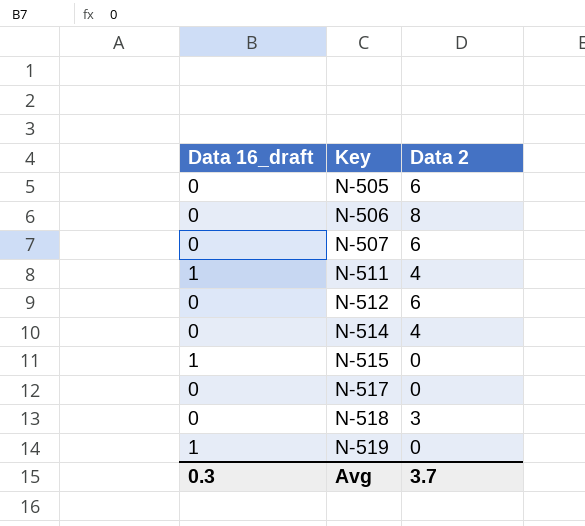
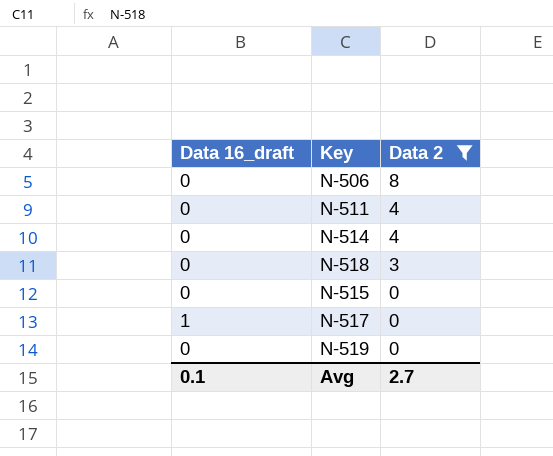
filter: none -> Data 2 != 6
row order: Key ascending -> Data 2 descending
N-511 | Data 16_draft: 1 -> 0
N-515 | Data 16_draft: 1 -> 0
N-517 | Data 16_draft: 0 -> 1
N-519 | Data 16_draft: 1 -> 0
Avg | Data 16_draft: 0.3 -> 0.1
Avg | Data 2: 3.7 -> 2.7

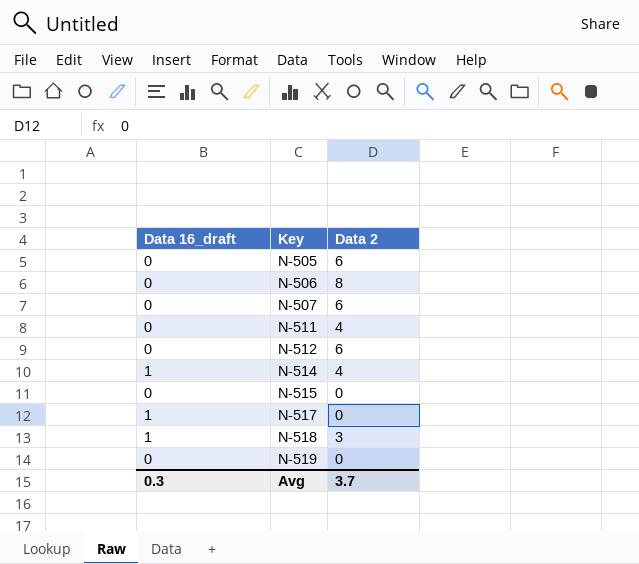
filter: Data 2 != 6 -> none
row order: Data 2 descending -> Key ascending
N-514 | Data 16_draft: 0 -> 1
N-518 | Data 16_draft: 0 -> 1
Avg | Data 16_draft: 0.1 -> 0.3
Avg | Data 2: 2.7 -> 3.7

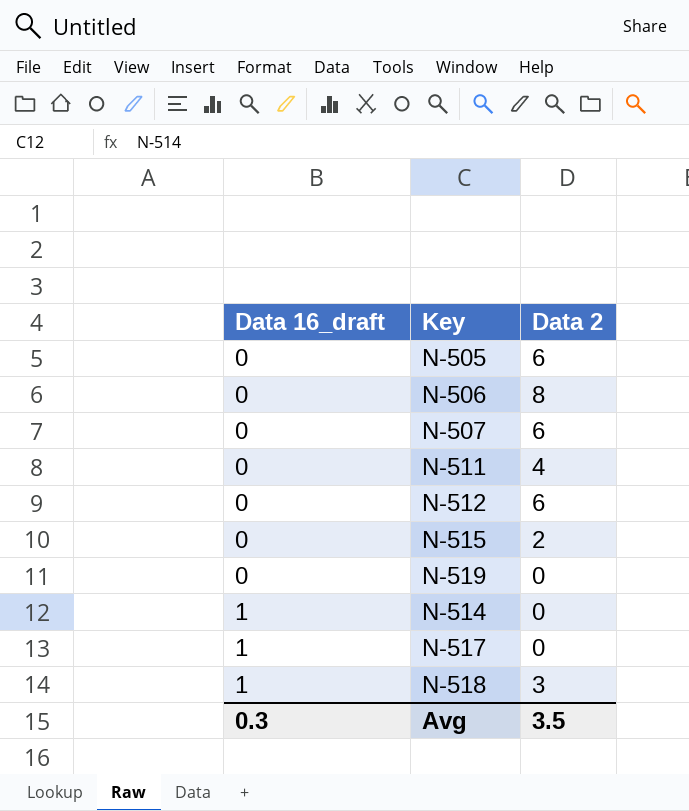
row order: Key ascending -> Data 16_draft ascending
N-515 | Data 2: 0 -> 2
N-514 | Data 2: 4 -> 0
Avg | Data 2: 3.7 -> 3.5

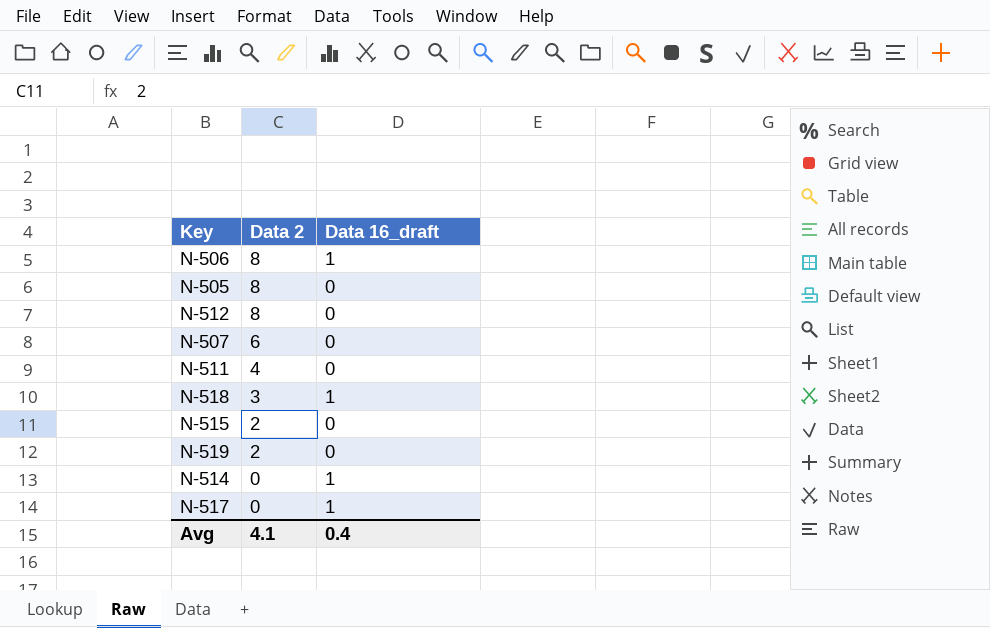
row order: Data 16_draft ascending -> Data 2 descending
column Data 16_draft | position: 1 -> 3
N-506 | Data 16_draft: 0 -> 1
N-505 | Data 2: 6 -> 8
N-512 | Data 2: 6 -> 8
N-519 | Data 2: 0 -> 2
Avg | Data 2: 3.5 -> 4.1
Avg | Data 16_draft: 0.3 -> 0.4

